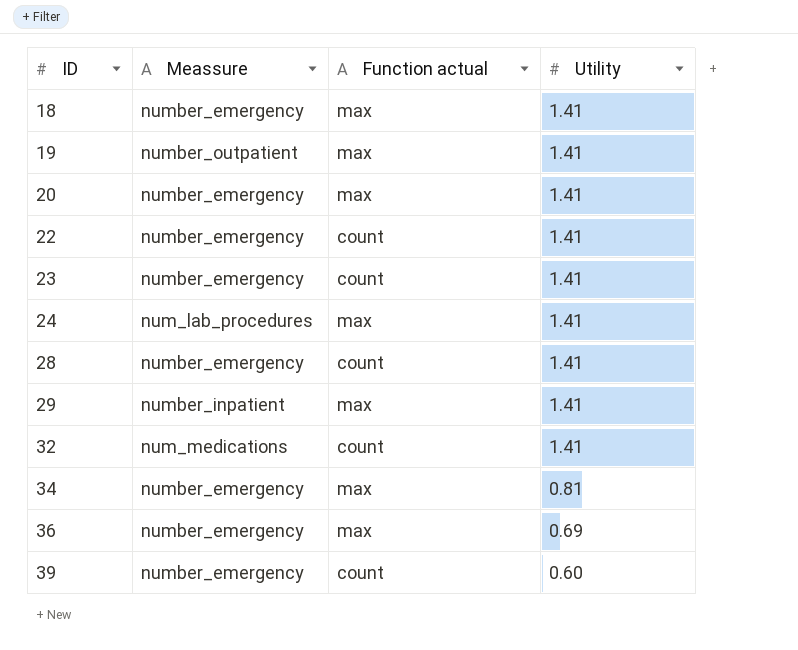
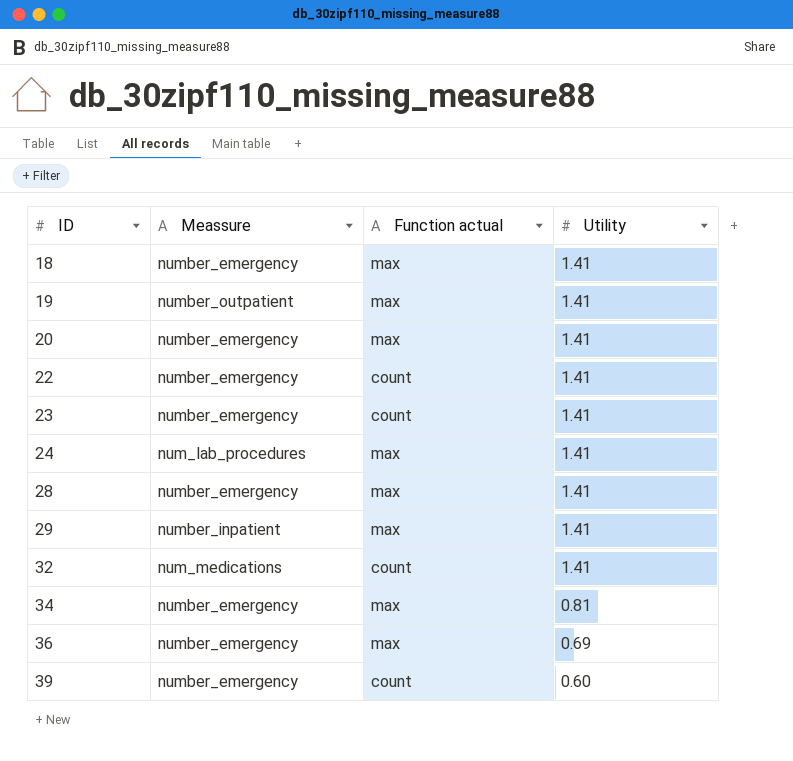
28 | Function actual: count -> max

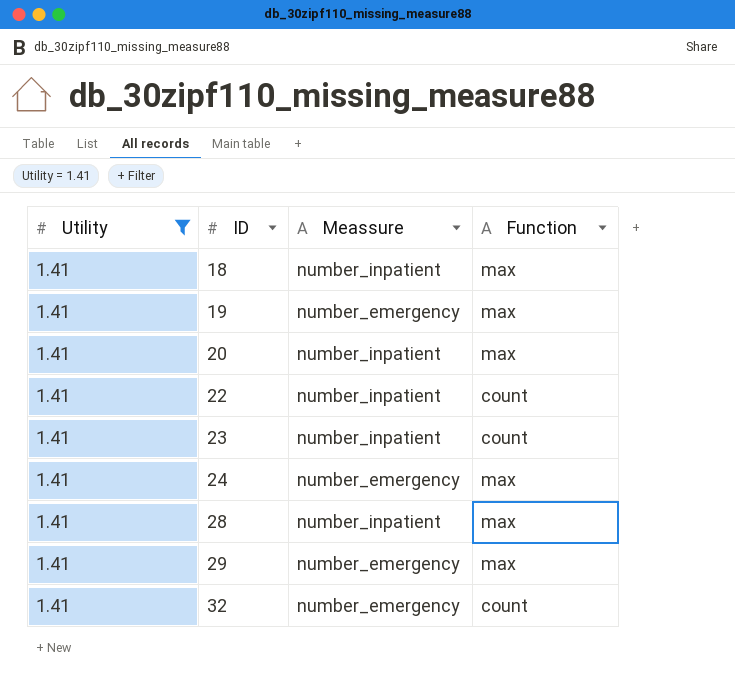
filter: none -> Utility = 1.41
column Utility | position: 4 -> 1
column name: Function actual -> Function
18 | Meassure: number_emergency -> number_inpatient
19 | Meassure: number_outpatient -> number_emergency
20 | Meassure: number_emergency -> number_inpatient
22 | Meassure: number_emergency -> number_inpatient
23 | Meassure: number_emergency -> number_inpatient
24 | Meassure: num_lab_procedures -> number_emergency
28 | Meassure: number_emergency -> number_inpatient
29 | Meassure: number_inpatient -> number_emergency
32 | Meassure: num_medications -> number_emergency

